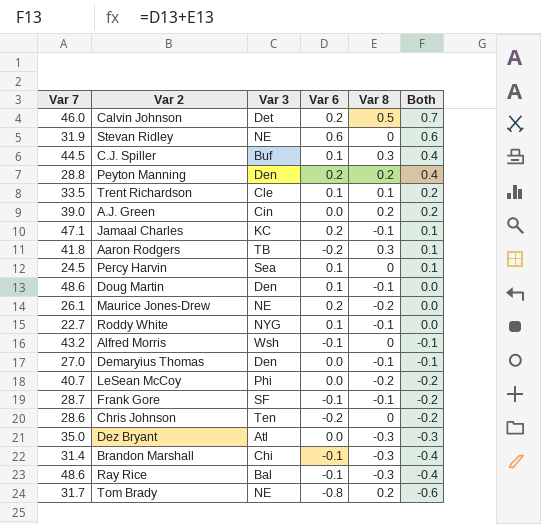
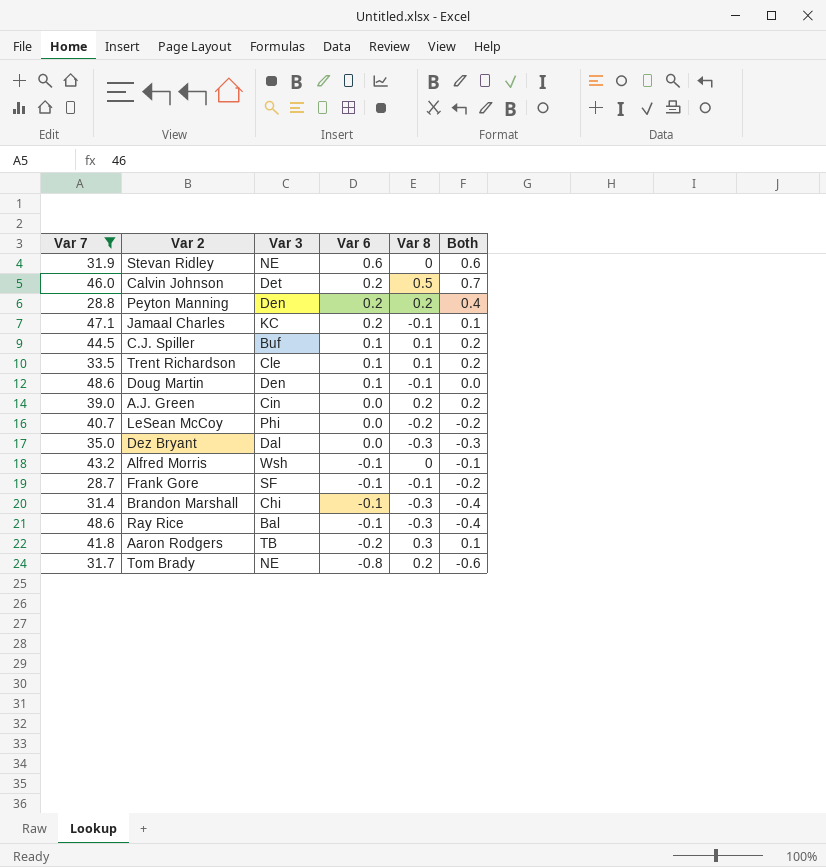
filter: none -> Var 7 >= 28.7
row order: Both descending -> Var 6 descending
C.J. Spiller | Var 8: 0.3 -> 0.1
C.J. Spiller | Both: 0.4 -> 0.2
Dez Bryant | Var 3: Atl -> Dal

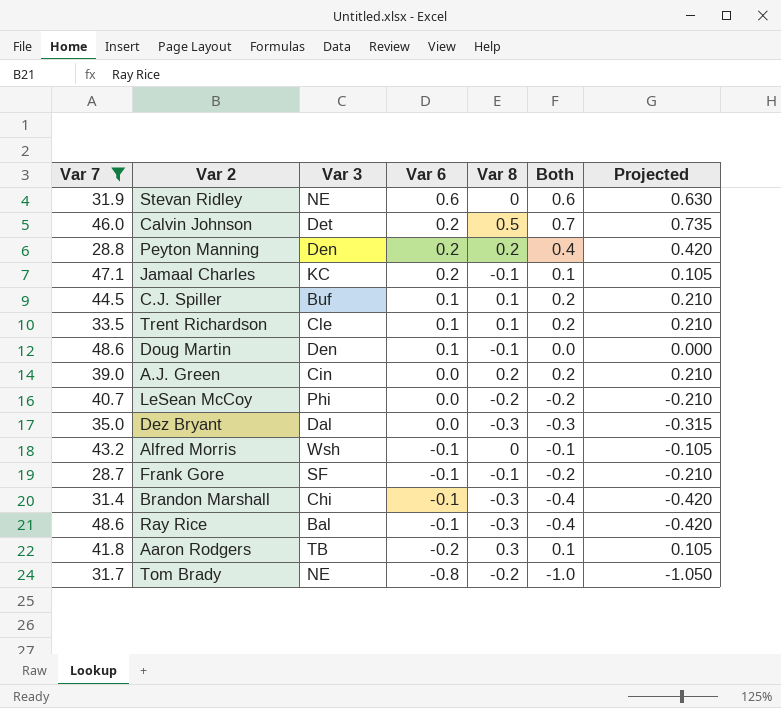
column Projected | formula: none -> [Both] * 1.05
Tom Brady | Var 8: 0.2 -> -0.2
Tom Brady | Both: -0.6 -> -1.0

